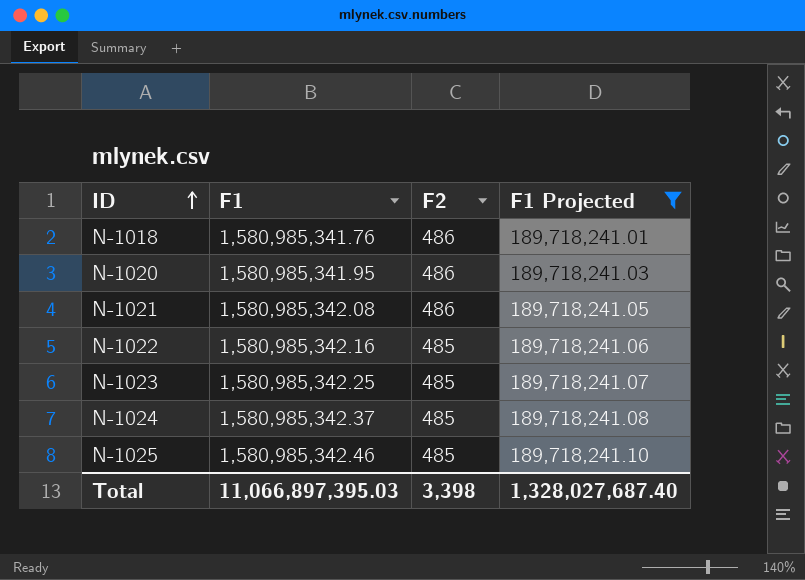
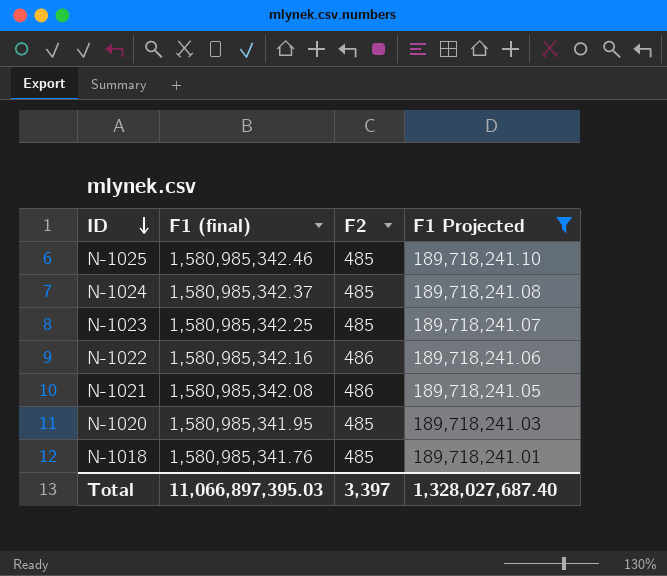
row order: ID ascending -> ID descending
column name: F1 -> F1 (final)
N-1022 | F2: 485 -> 486
N-1020 | F2: 486 -> 485
N-1018 | F2: 486 -> 485
Total | F2: 3,398 -> 3,397

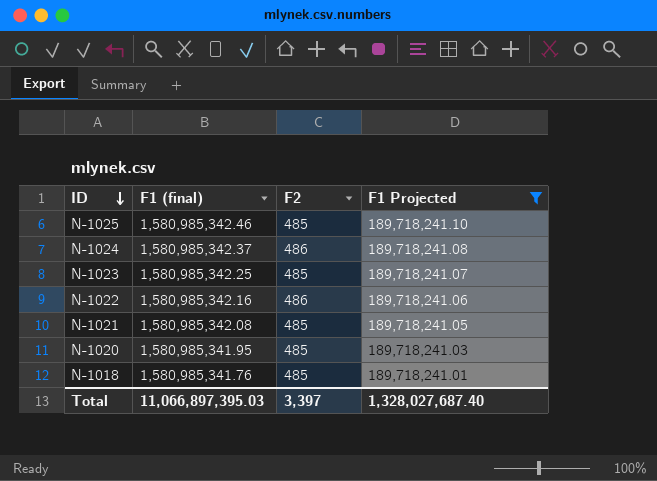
N-1024 | F2: 485 -> 486
N-1021 | F2: 486 -> 485

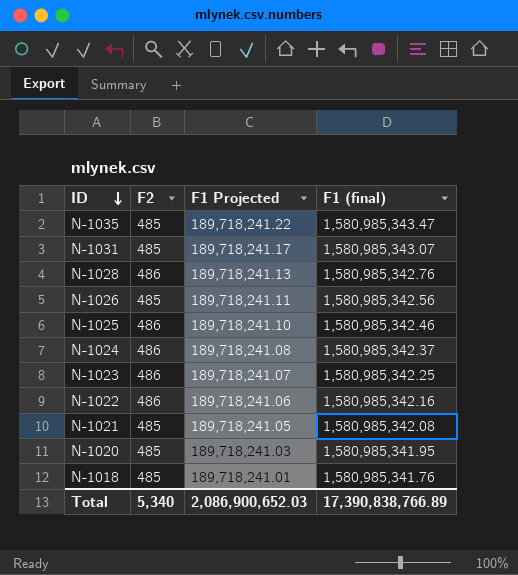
filter: F1 Projected <= 189,718,241.10 -> none
column F1 (final) | position: 2 -> 4
N-1025 | F2: 485 -> 486
N-1023 | F2: 485 -> 486
Total | F2: 3,397 -> 5,340
Total | F1 Projected: 1,328,027,687.40 -> 2,086,900,652.03
Total | F1 (final): 11,066,897,395.03 -> 17,390,838,766.89

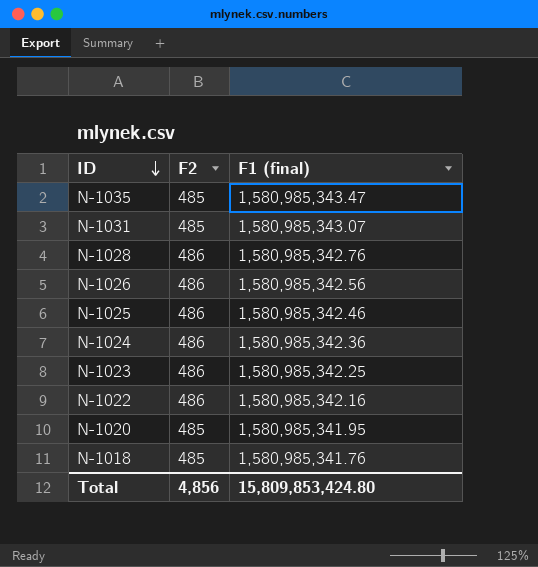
column F1 Projected | formula: [F1 (final)] * 0.12 -> none
row N-1021: 485 | 189,718,241.05 | 1,580,985,342.08 -> none
N-1026 | F2: 485 -> 486
N-1024 | F1 (final): 1,580,985,342.37 -> 1,580,985,342.36
Total | F2: 5,340 -> 4,856
Total | F1 (final): 17,390,838,766.89 -> 15,809,853,424.80

